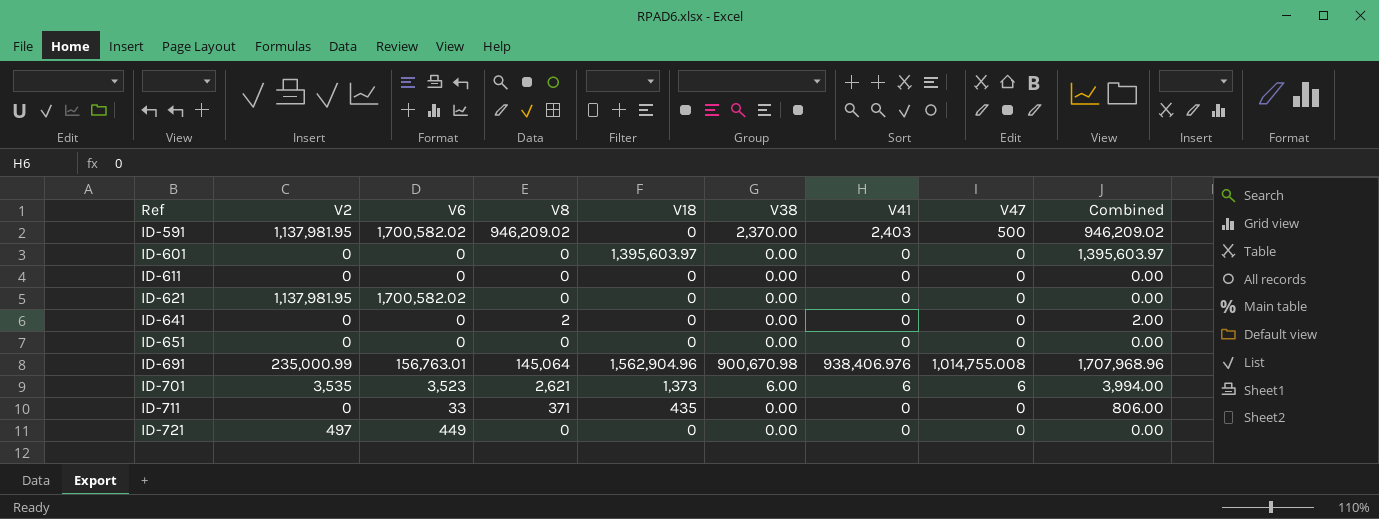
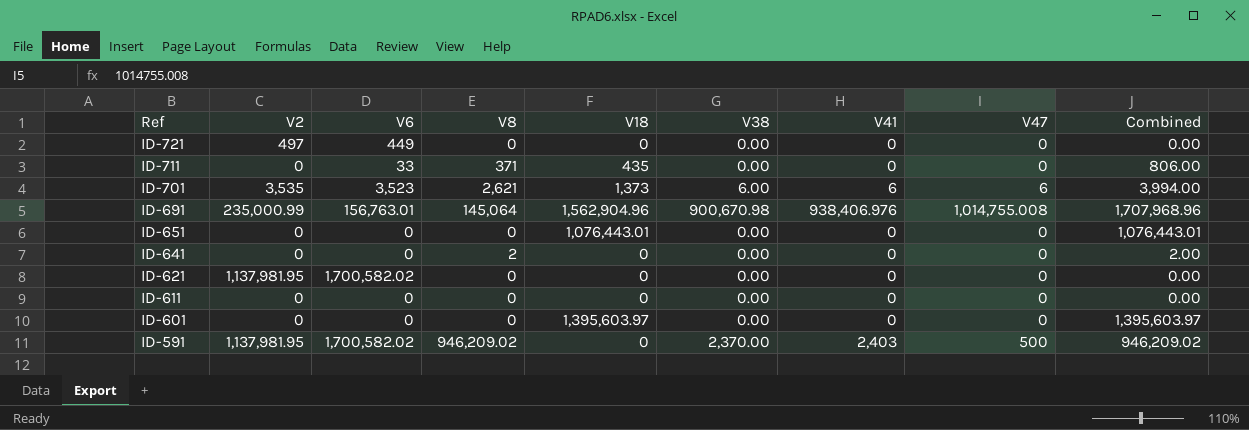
row order: Ref ascending -> Ref descending
ID-651 | V18: 0 -> 1,076,443.01
ID-651 | Combined: 0.00 -> 1,076,443.01

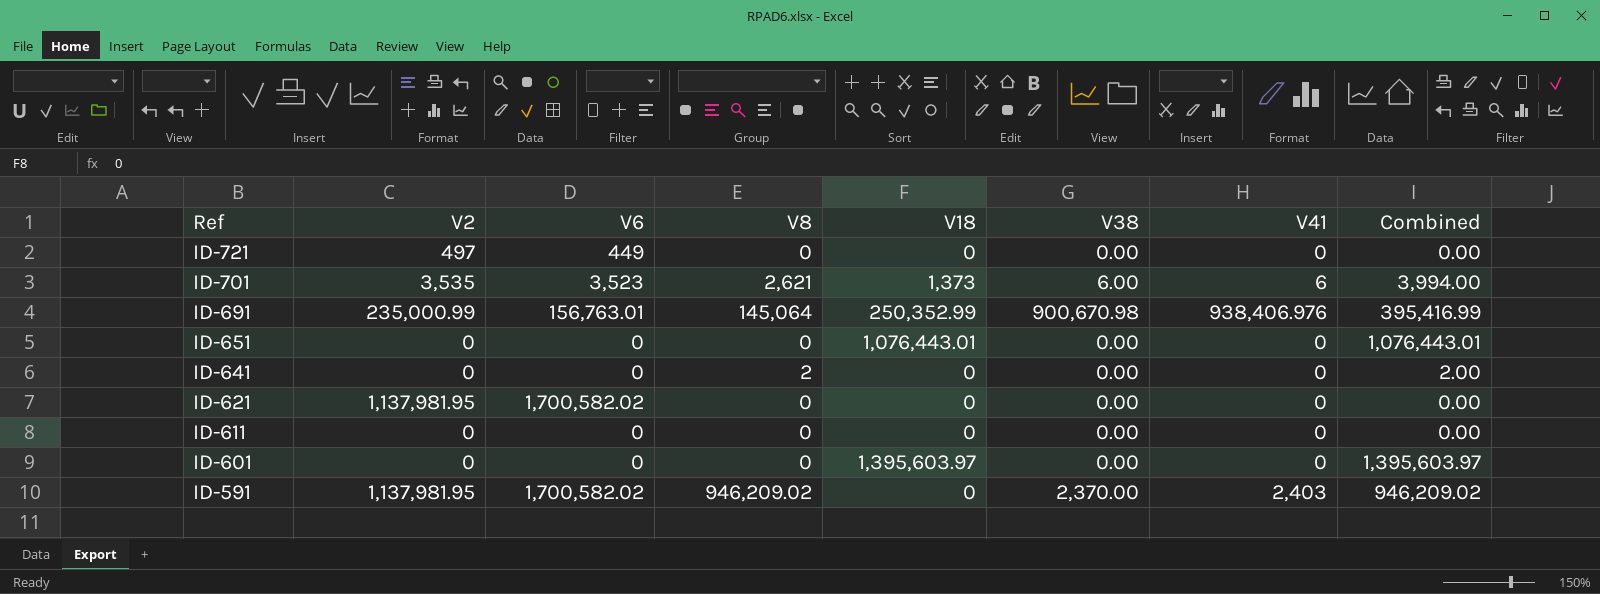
column V47 | position: 8 -> none
row ID-711: 0 | 33 | 371 | 435 | 0.00 | 0 | 0 | 806.00 -> none
ID-691 | V18: 1,562,904.96 -> 250,352.99
ID-691 | Combined: 1,707,968.96 -> 395,416.99

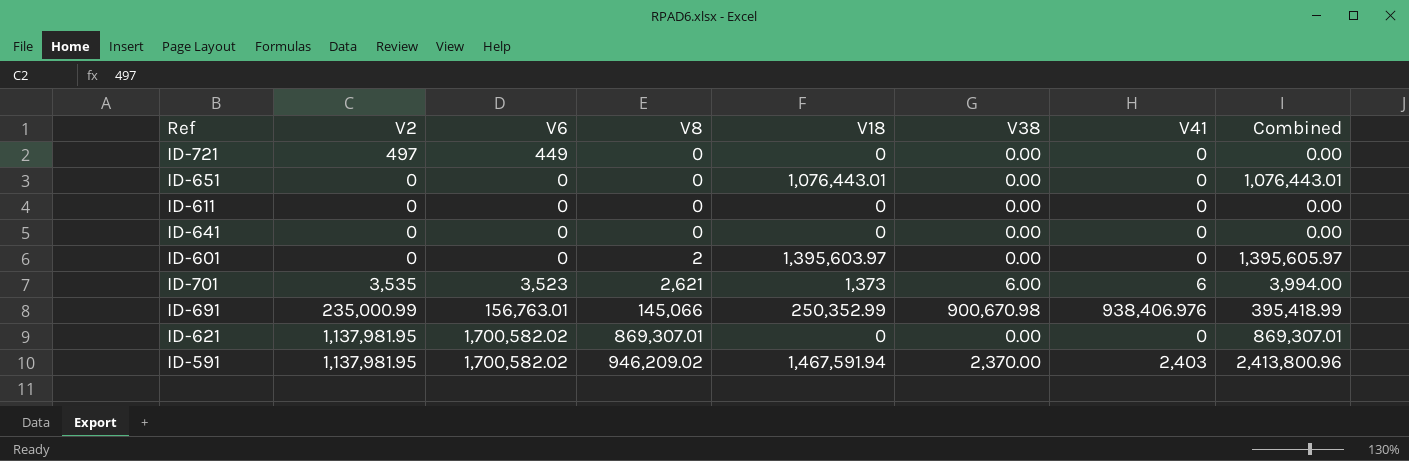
row order: Ref descending -> V8 ascending
ID-641 | V8: 2 -> 0
ID-641 | Combined: 2.00 -> 0.00
ID-601 | V8: 0 -> 2
ID-601 | Combined: 1,395,603.97 -> 1,395,605.97
ID-691 | V8: 145,064 -> 145,066
ID-691 | Combined: 395,416.99 -> 395,418.99
ID-621 | V8: 0 -> 869,307.01
ID-621 | Combined: 0.00 -> 869,307.01
ID-591 | V18: 0 -> 1,467,591.94
ID-591 | Combined: 946,209.02 -> 2,413,800.96

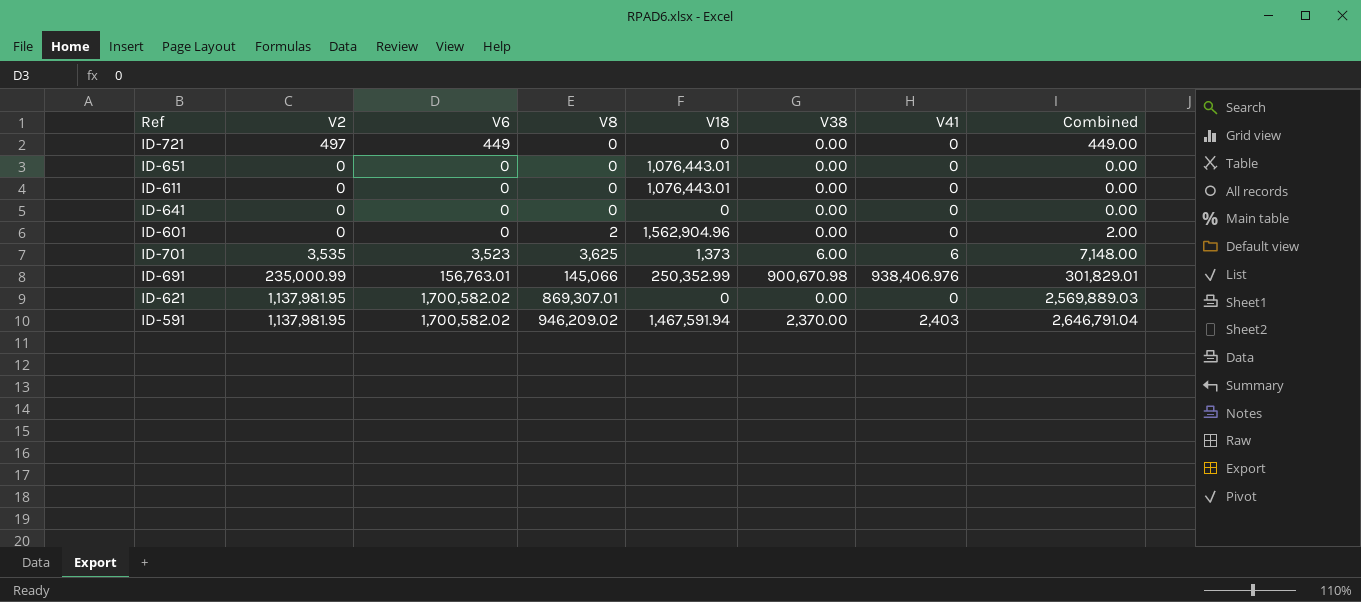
column Combined | formula: [V8] + [V18] -> [V6] + [V8]
ID-611 | V18: 0 -> 1,076,443.01
ID-601 | V18: 1,395,603.97 -> 1,562,904.96
ID-701 | V8: 2,621 -> 3,625

